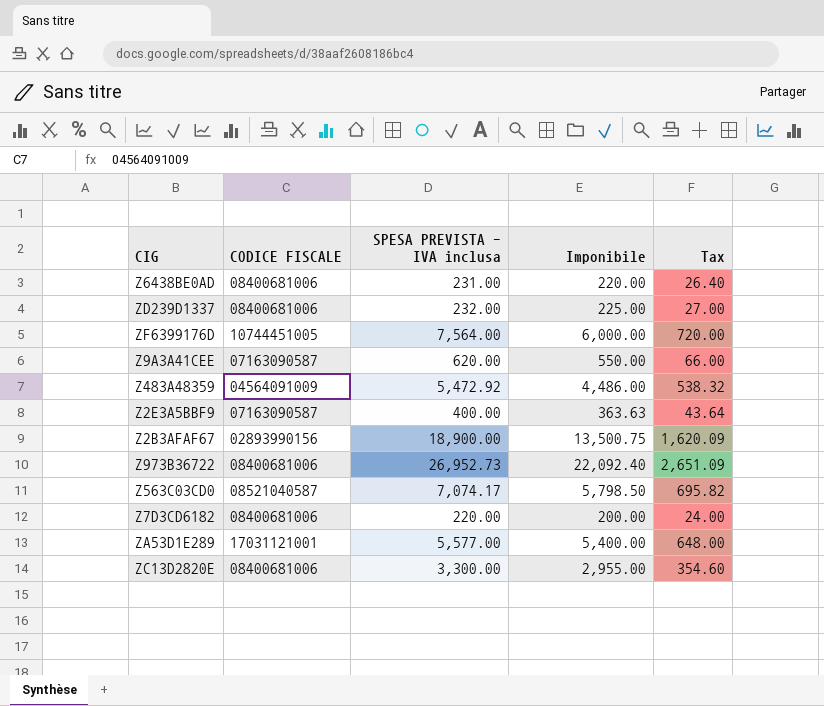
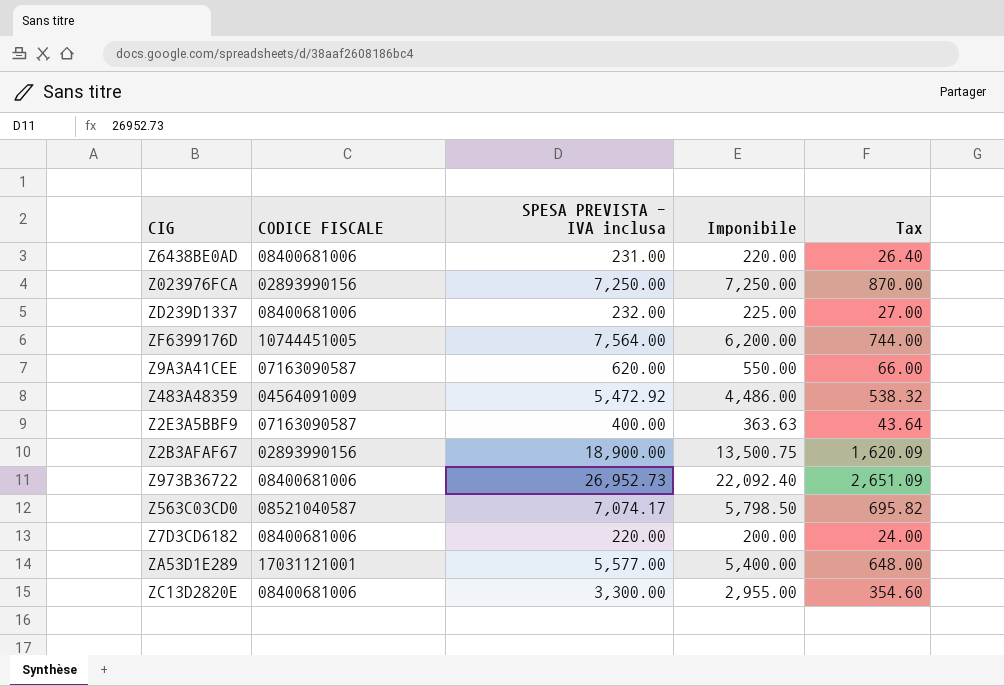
row Z023976FCA: none -> 02893990156 | 7,250.00 | 7,250.00 | 870.00
ZF6399176D | Imponibile: 6,000.00 -> 6,200.00
ZF6399176D | Tax: 720.00 -> 744.00

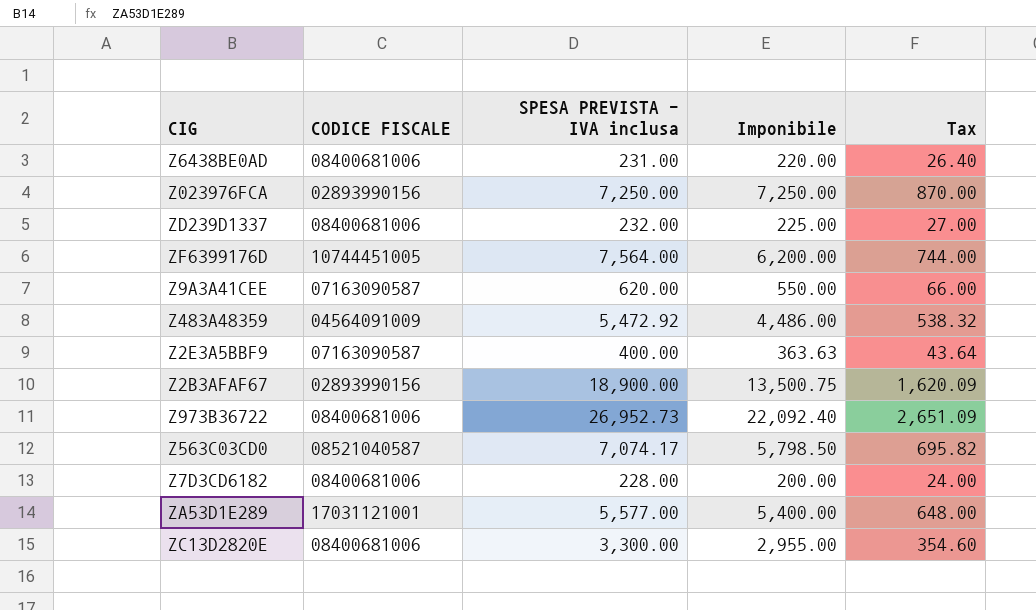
Z7D3CD6182 | SPESA PREVISTA - IVA inclusa: 220.00 -> 228.00

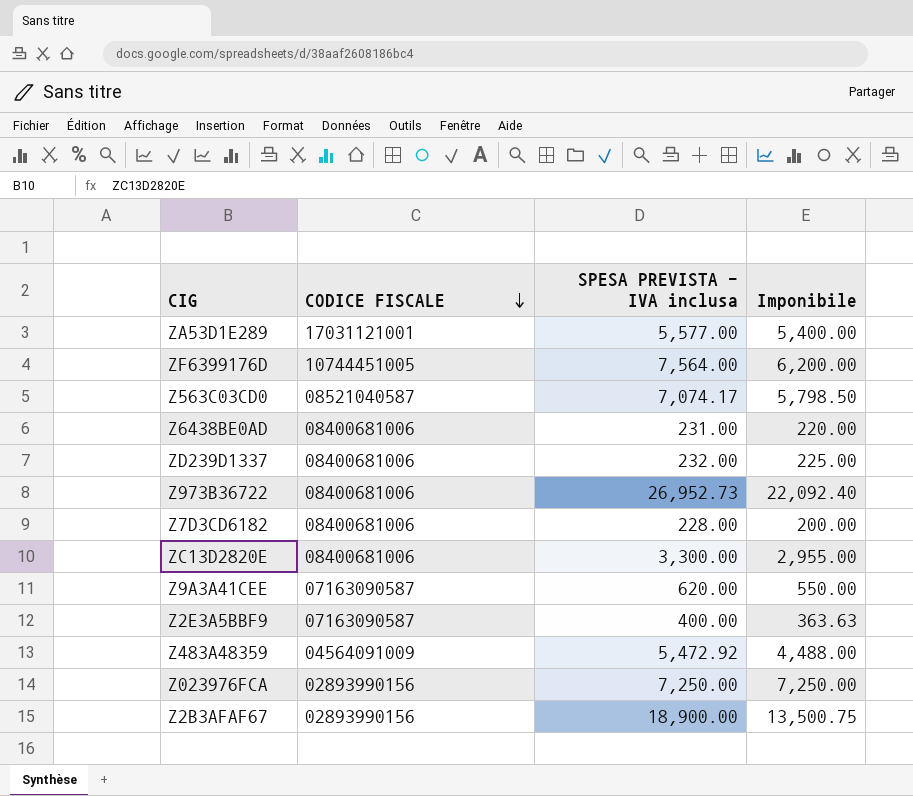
row order: none -> CODICE FISCALE descending
column Tax | formula: [Imponibile] * 0.12 -> none
Z483A48359 | Imponibile: 4,486.00 -> 4,488.00

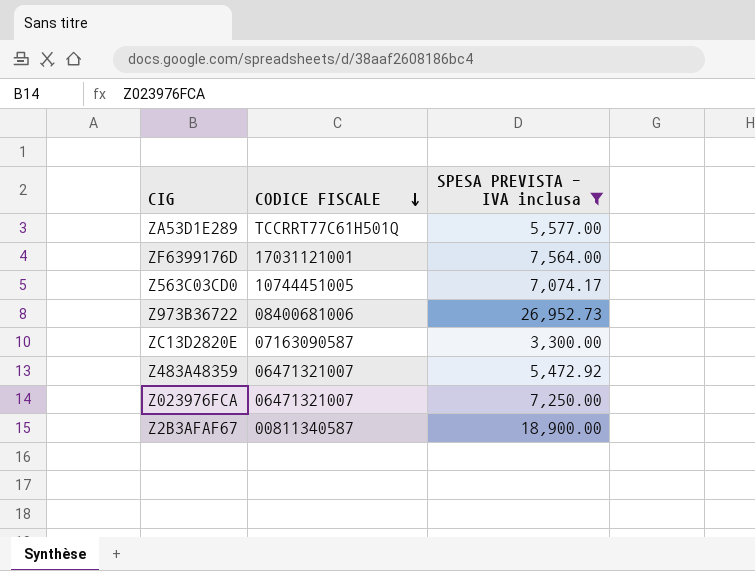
filter: none -> SPESA PREVISTA - IVA inclusa >= 3,300.00
column Imponibile | position: 4 -> none
ZA53D1E289 | CODICE FISCALE: 17031121001 -> TCCRRT77C61H501Q
ZF6399176D | CODICE FISCALE: 10744451005 -> 17031121001
Z563C03CD0 | CODICE FISCALE: 08521040587 -> 10744451005
ZC13D2820E | CODICE FISCALE: 08400681006 -> 07163090587
Z483A48359 | CODICE FISCALE: 04564091009 -> 06471321007
Z023976FCA | CODICE FISCALE: 02893990156 -> 06471321007
Z2B3AFAF67 | CODICE FISCALE: 02893990156 -> 00811340587

